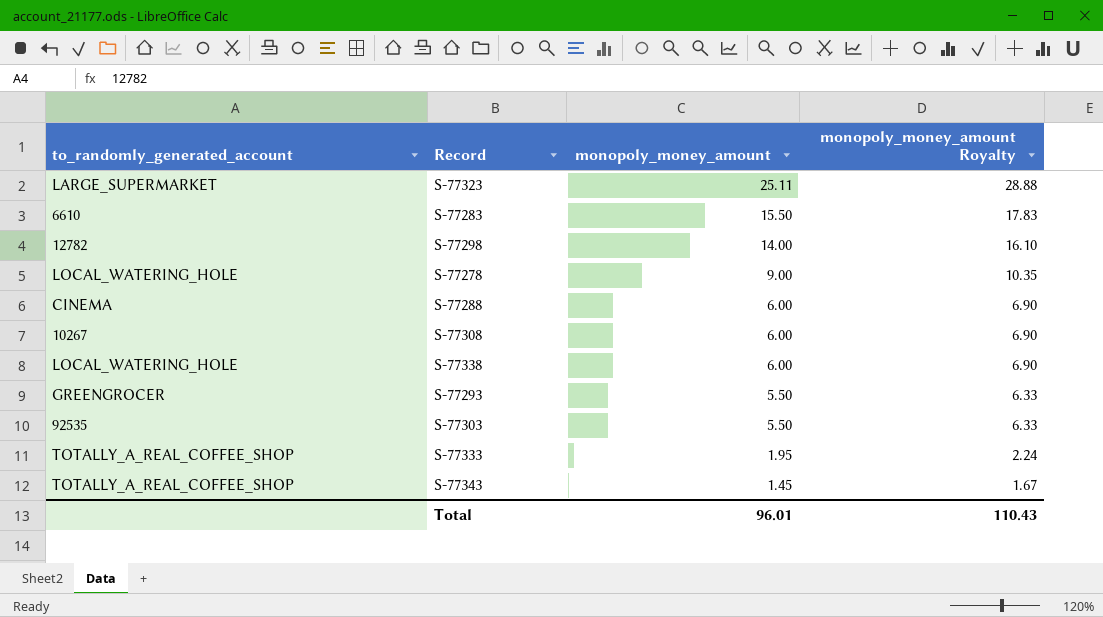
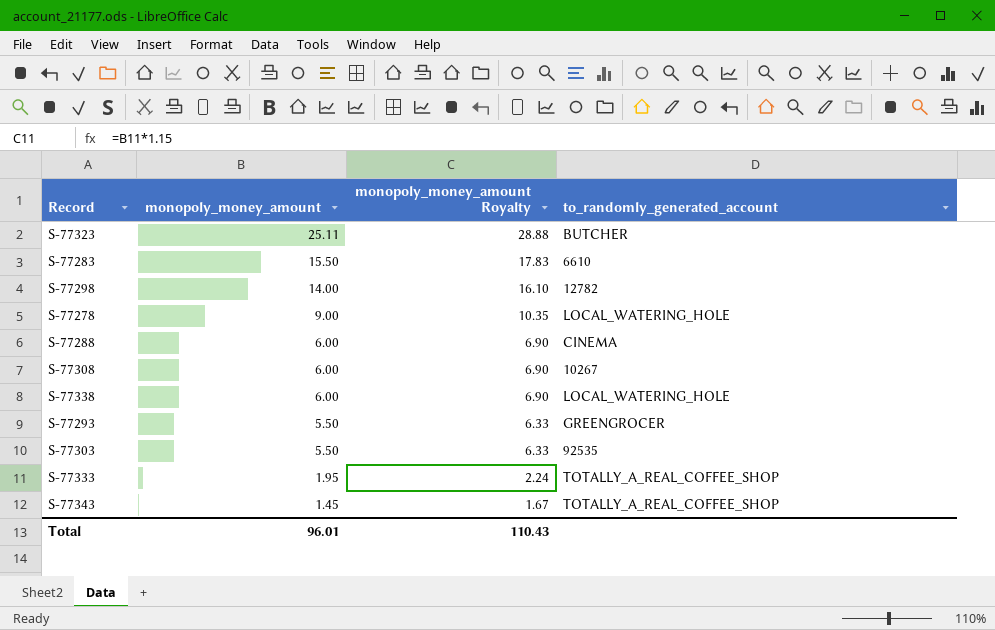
column to_randomly_generated_account | position: 1 -> 4
S-77323 | to_randomly_generated_account: LARGE_SUPERMARKET -> BUTCHER

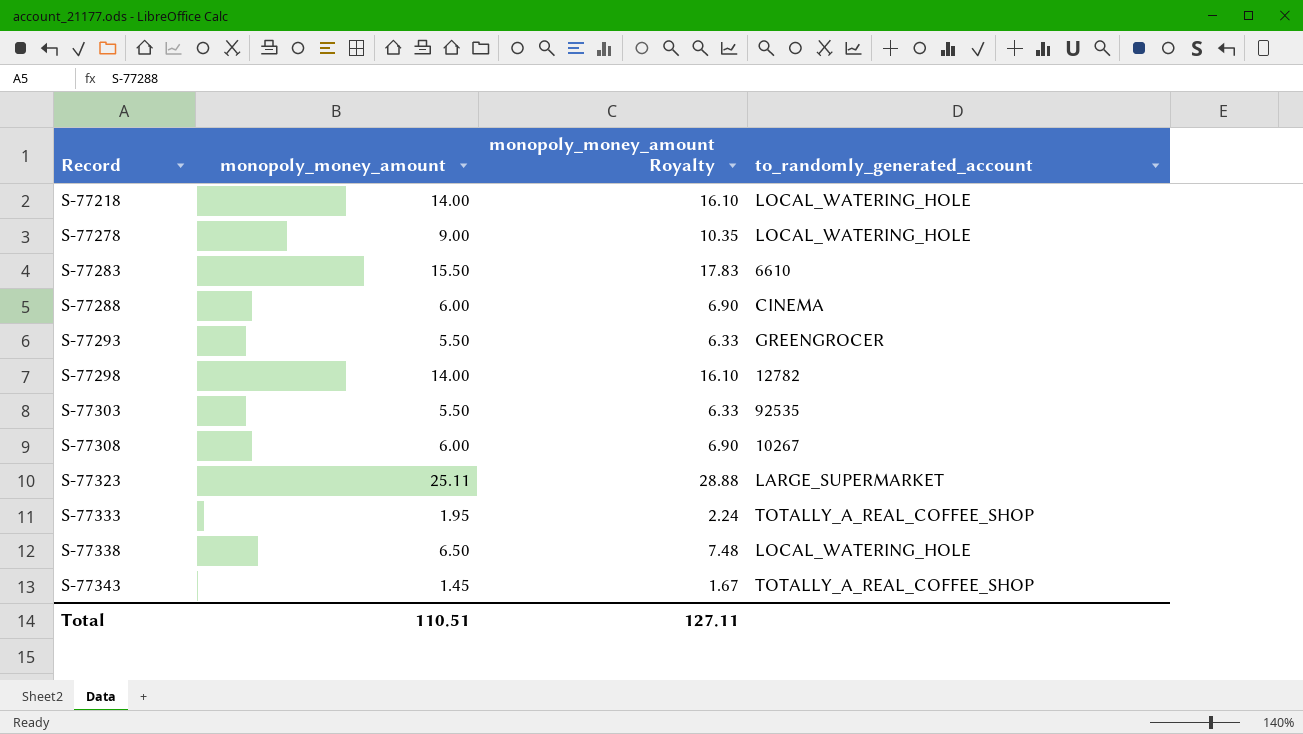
row order: monopoly_money_amount descending -> Record ascending
row S-77218: none -> 14.00 | 16.10 | LOCAL_WATERING_HOLE
S-77323 | to_randomly_generated_account: BUTCHER -> LARGE_SUPERMARKET
S-77338 | monopoly_money_amount: 6.00 -> 6.50
S-77338 | monopoly_money_amount Royalty: 6.90 -> 7.48
Total | monopoly_money_amount: 96.01 -> 110.51
Total | monopoly_money_amount Royalty: 110.43 -> 127.11

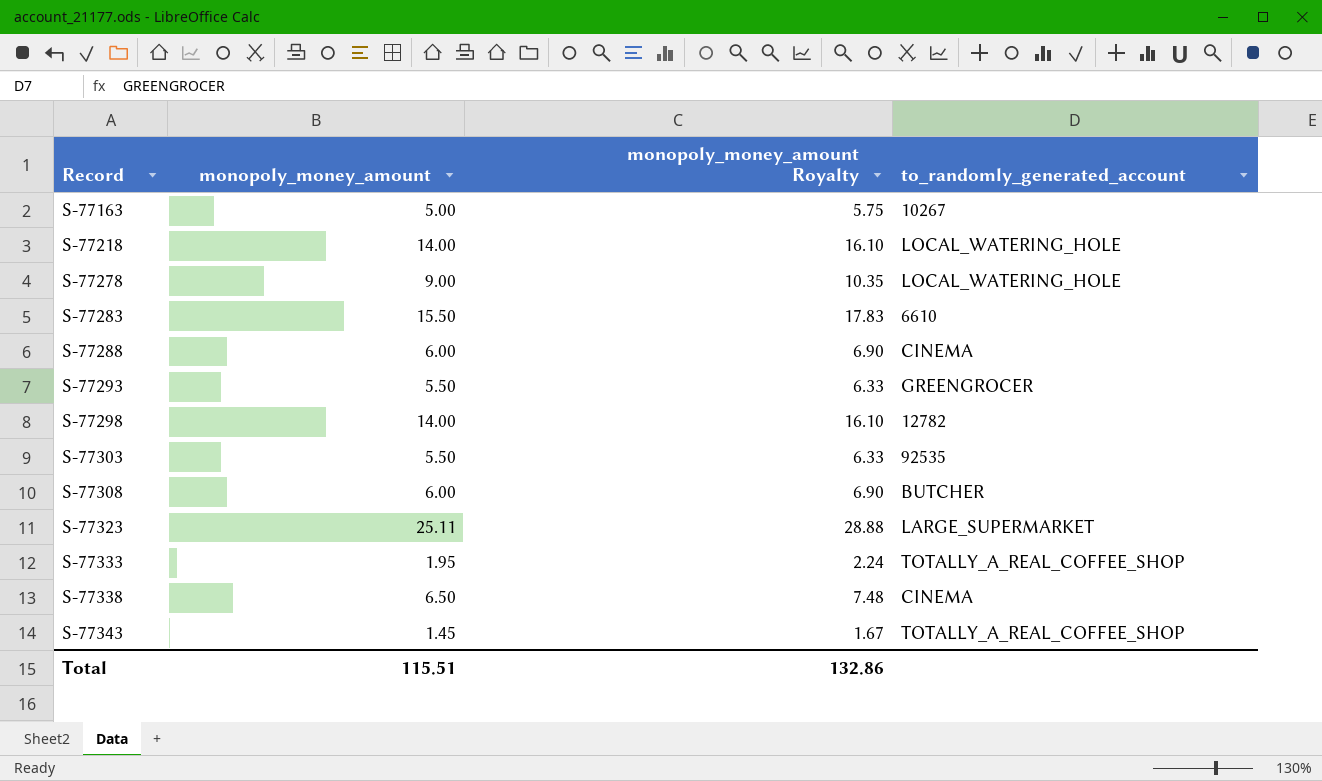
row S-77163: none -> 5.00 | 5.75 | 10267
S-77308 | to_randomly_generated_account: 10267 -> BUTCHER
S-77338 | to_randomly_generated_account: LOCAL_WATERING_HOLE -> CINEMA
Total | monopoly_money_amount: 110.51 -> 115.51
Total | monopoly_money_amount Royalty: 127.11 -> 132.86

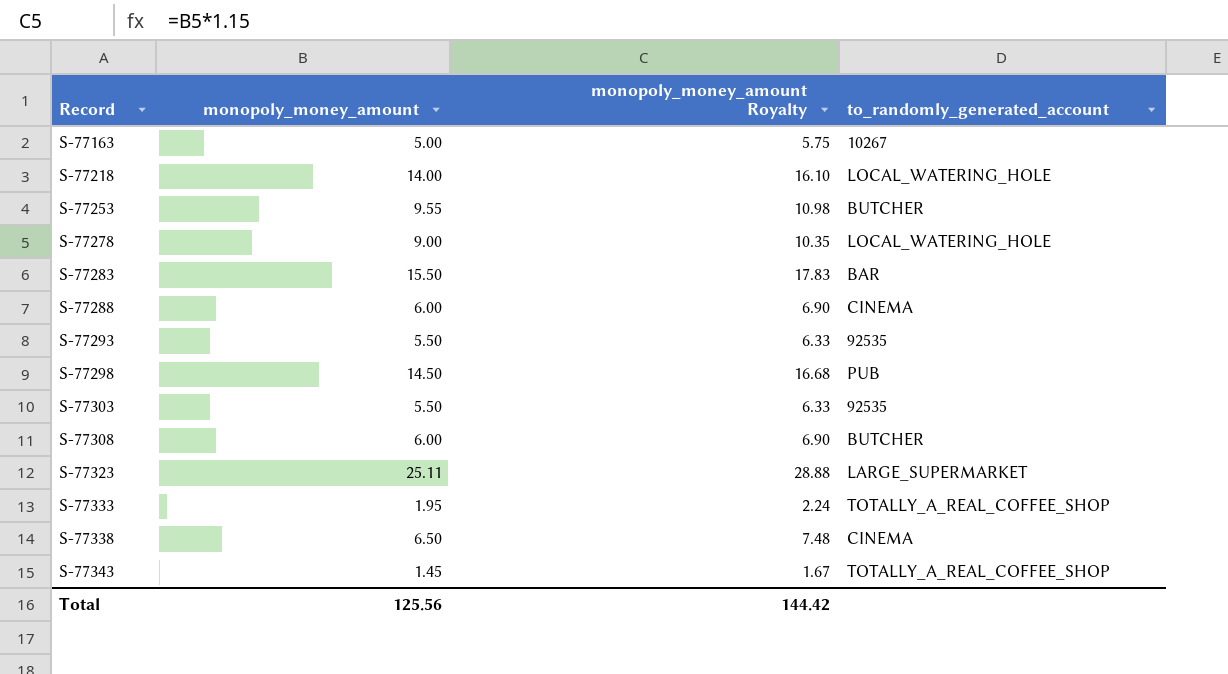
row S-77253: none -> 9.55 | 10.98 | BUTCHER
S-77283 | to_randomly_generated_account: 6610 -> BAR
S-77293 | to_randomly_generated_account: GREENGROCER -> 92535
S-77298 | monopoly_money_amount: 14.00 -> 14.50
S-77298 | monopoly_money_amount Royalty: 16.10 -> 16.68
S-77298 | to_randomly_generated_account: 12782 -> PUB
Total | monopoly_money_amount: 115.51 -> 125.56
Total | monopoly_money_amount Royalty: 132.86 -> 144.42

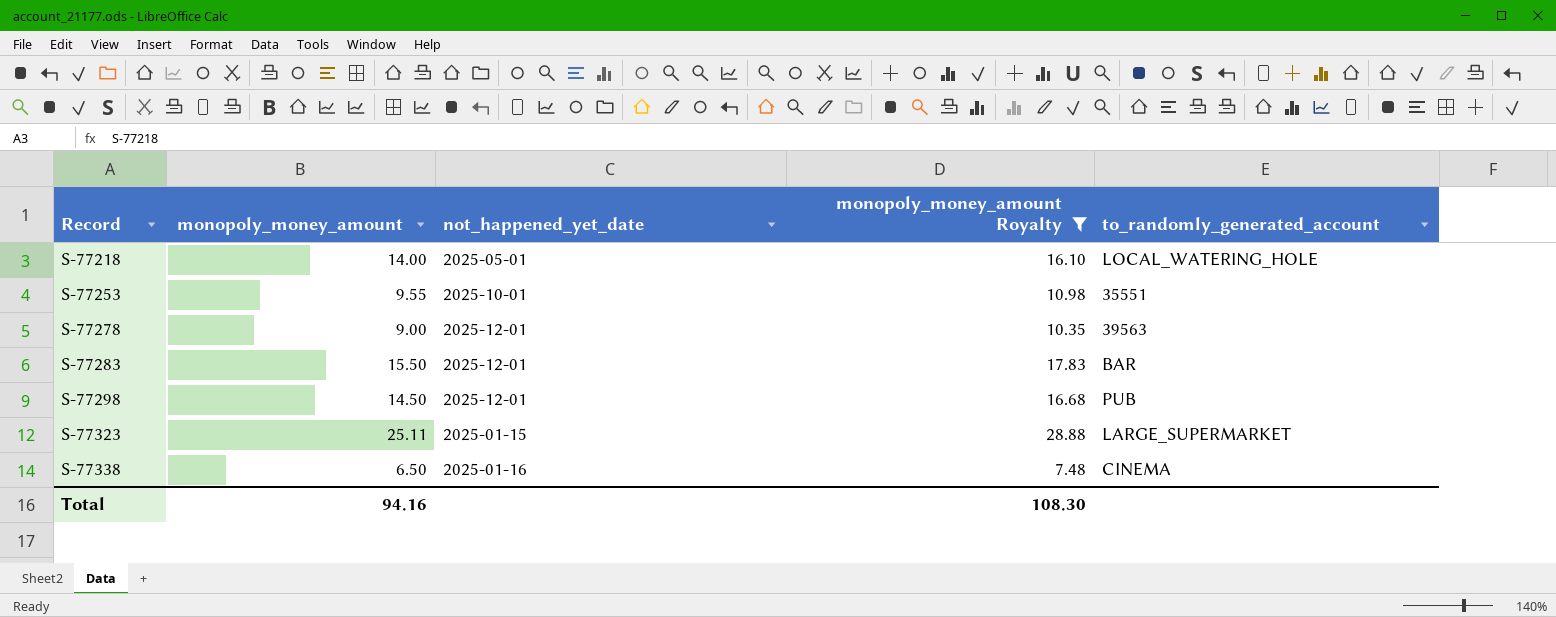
filter: none -> monopoly_money_amount Royalty >= 7.48
column not_happened_yet_date | position: none -> 3
S-77253 | to_randomly_generated_account: BUTCHER -> 35551
S-77278 | to_randomly_generated_account: LOCAL_WATERING_HOLE -> 39563
Total | monopoly_money_amount: 125.56 -> 94.16
Total | monopoly_money_amount Royalty: 144.42 -> 108.30

